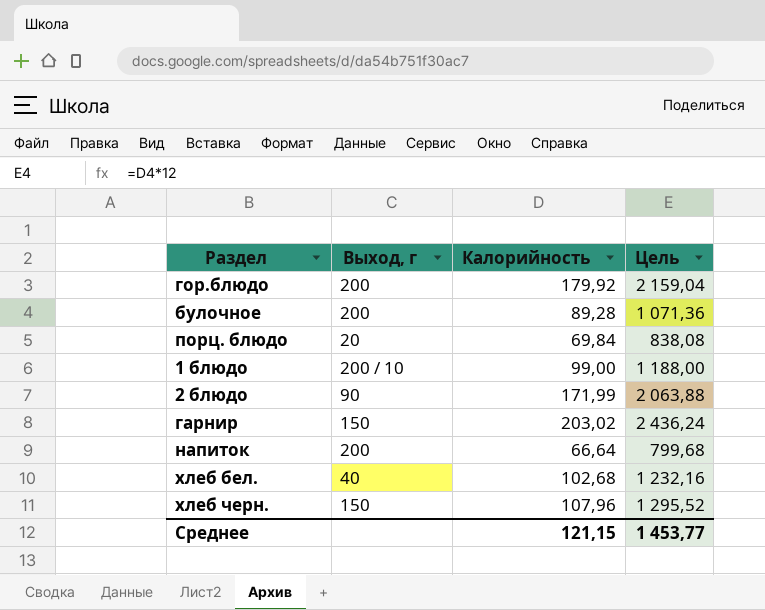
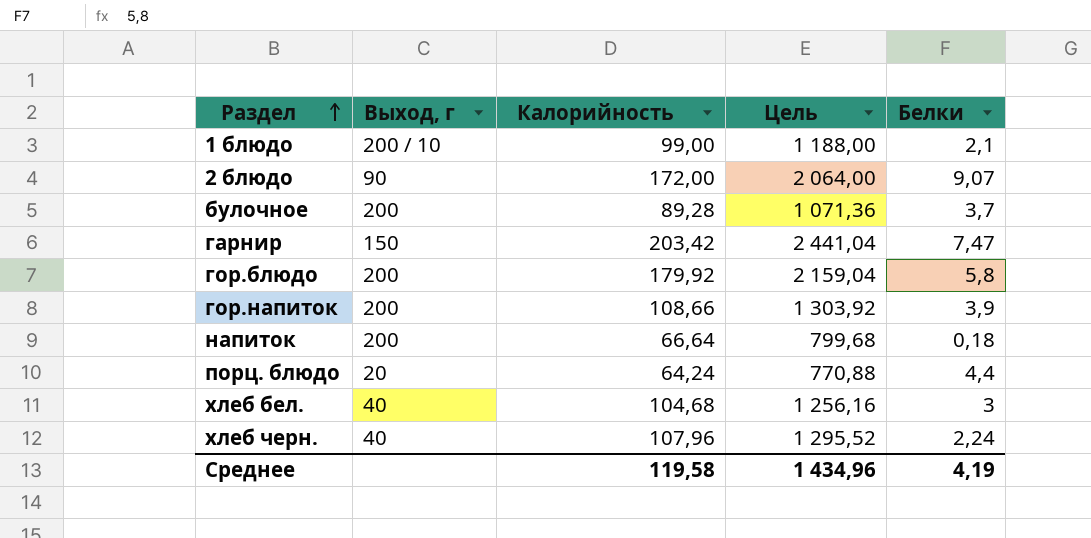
row order: none -> Раздел ascending
column Белки | position: none -> 5
2 блюдо | Калорийность: 171,99 -> 172,00
2 блюдо | Цель: 2 063,88 -> 2 064,00
гарнир | Калорийность: 203,02 -> 203,42
гарнир | Цель: 2 436,24 -> 2 441,04
row гор.напиток: none -> 200 | 108,66 | 1 303,92 | 3,9
порц. блюдо | Калорийность: 69,84 -> 64,24
порц. блюдо | Цель: 838,08 -> 770,88
хлеб бел. | Калорийность: 102,68 -> 104,68
хлеб бел. | Цель: 1 232,16 -> 1 256,16
хлеб черн. | Выход, г: 150 -> 40
Среднее | Калорийность: 121,15 -> 119,58
Среднее | Цель: 1 453,77 -> 1 434,96

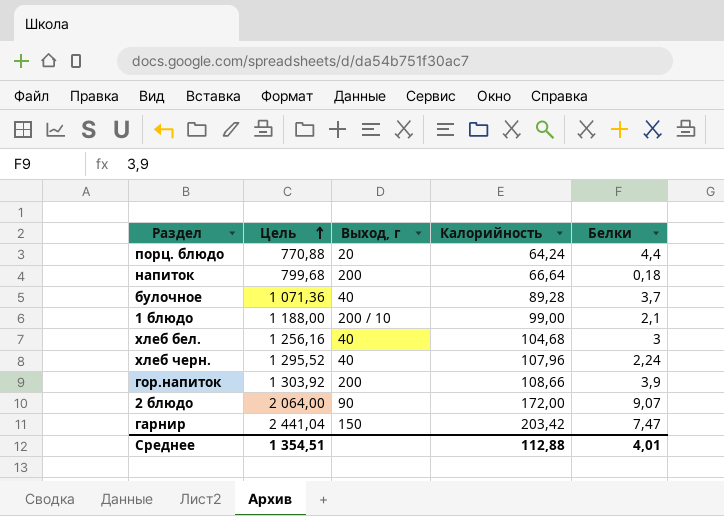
row order: Раздел ascending -> Цель ascending
column Цель | position: 4 -> 2
row гор.блюдо: 200 | 179,92 | 2 159,04 | 5,8 -> none
булочное | Выход, г: 200 -> 40
Среднее | Цель: 1 434,96 -> 1 354,51
Среднее | Калорийность: 119,58 -> 112,88
Среднее | Белки: 4,19 -> 4,01

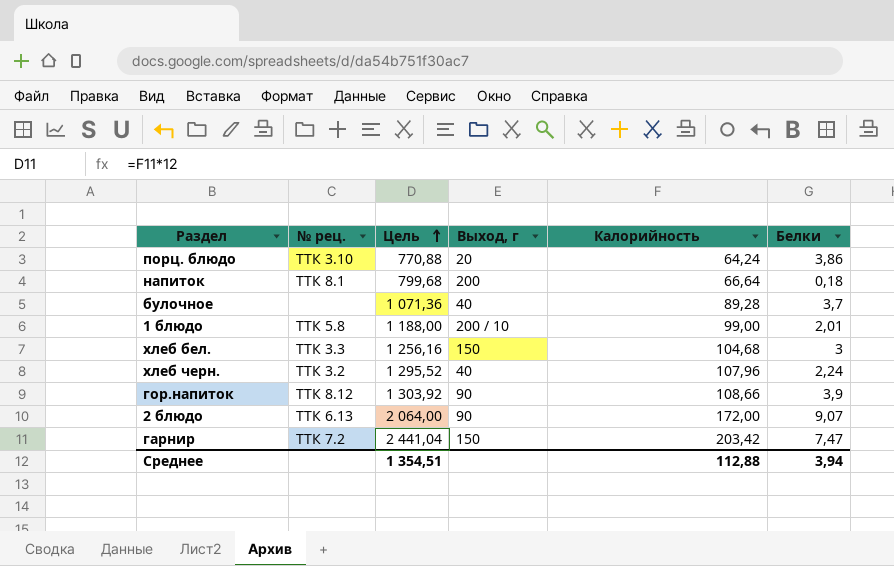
column № рец. | position: none -> 2
порц. блюдо | Белки: 4,4 -> 3,86
1 блюдо | Белки: 2,1 -> 2,01
хлеб бел. | Выход, г: 40 -> 150
гор.напиток | Выход, г: 200 -> 90
Среднее | Белки: 4,01 -> 3,94

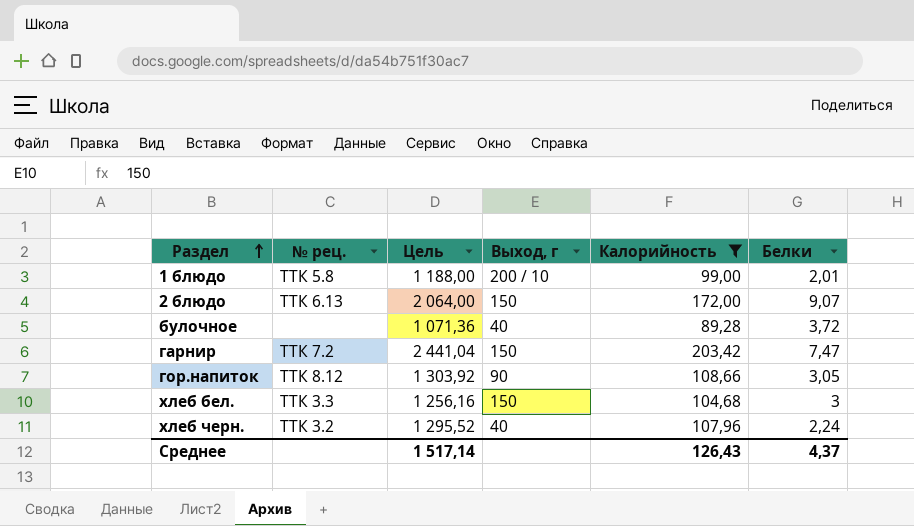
filter: none -> Калорийность >= 89,28
row order: Цель ascending -> Раздел ascending
2 блюдо | Выход, г: 90 -> 150
булочное | Белки: 3,7 -> 3,72
гор.напиток | Белки: 3,9 -> 3,05
Среднее | Цель: 1 354,51 -> 1 517,14
Среднее | Калорийность: 112,88 -> 126,43
Среднее | Белки: 3,94 -> 4,37

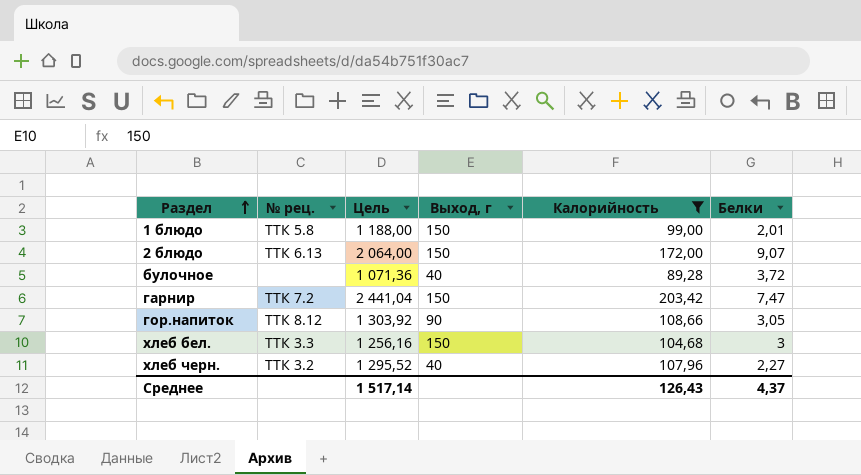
1 блюдо | Выход, г: 200 / 10 -> 150
хлеб черн. | Белки: 2,24 -> 2,27

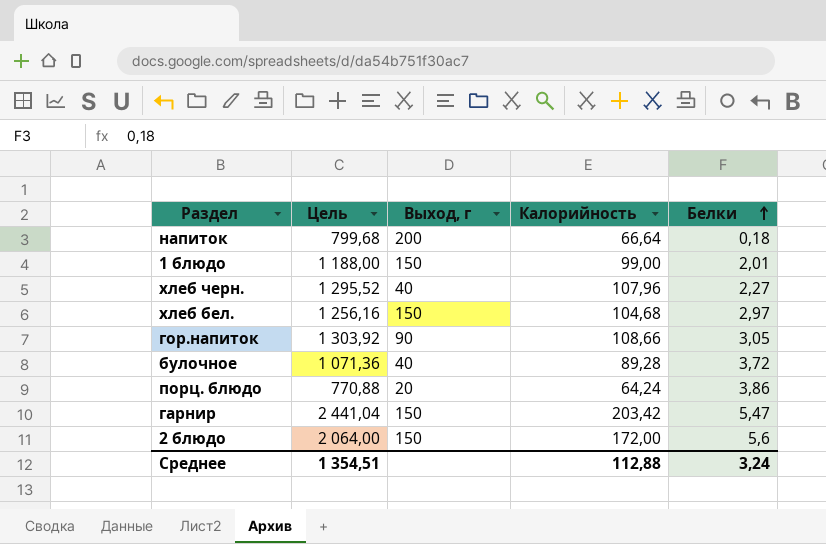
filter: Калорийность >= 89,28 -> none
row order: Раздел ascending -> Белки ascending
column № рец. | position: 2 -> none
хлеб бел. | Белки: 3 -> 2,97
гарнир | Белки: 7,47 -> 5,47
2 блюдо | Белки: 9,07 -> 5,6
Среднее | Цель: 1 517,14 -> 1 354,51
Среднее | Калорийность: 126,43 -> 112,88
Среднее | Белки: 4,37 -> 3,24

